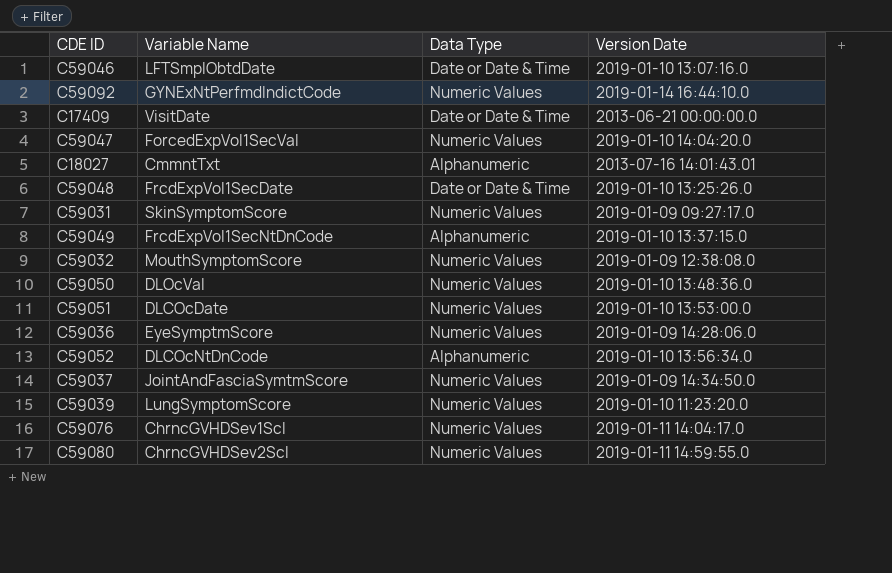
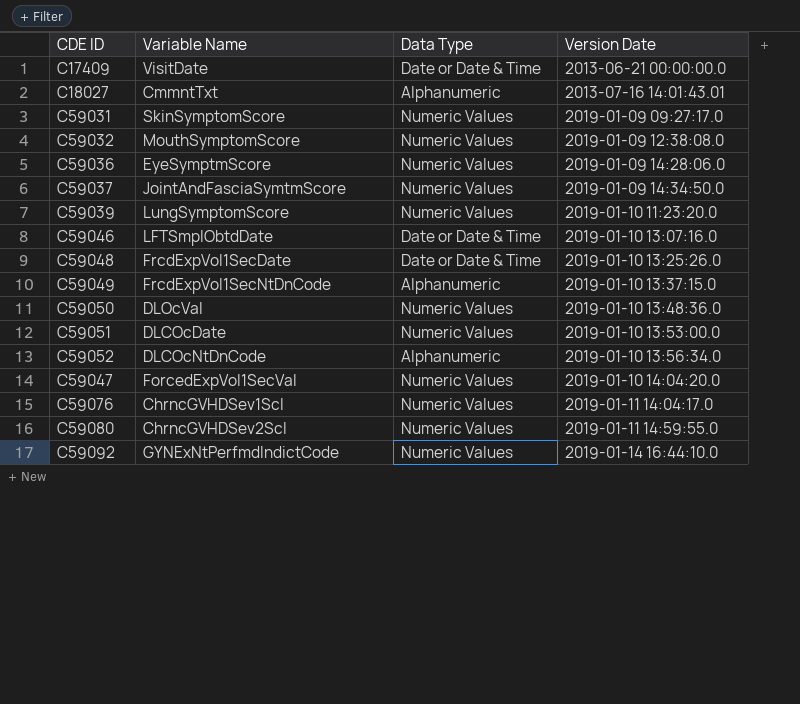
row order: none -> Version Date ascending

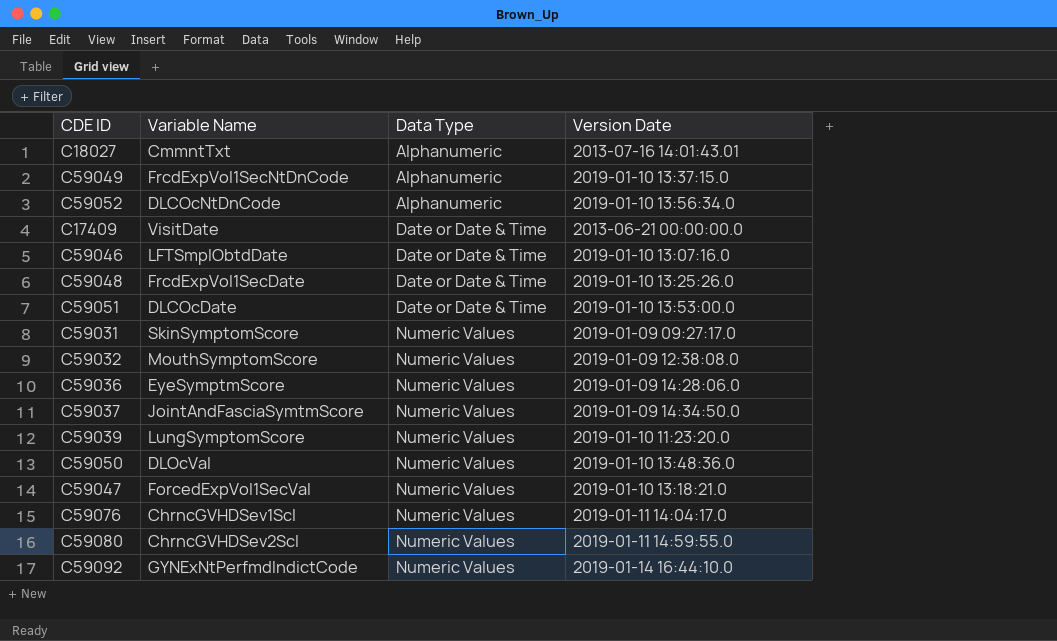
row order: Version Date ascending -> Data Type ascending
C59051 | Data Type: Numeric Values -> Date or Date & Time
C59047 | Version Date: 2019-01-10 14:04:20.0 -> 2019-01-10 13:18:21.0

